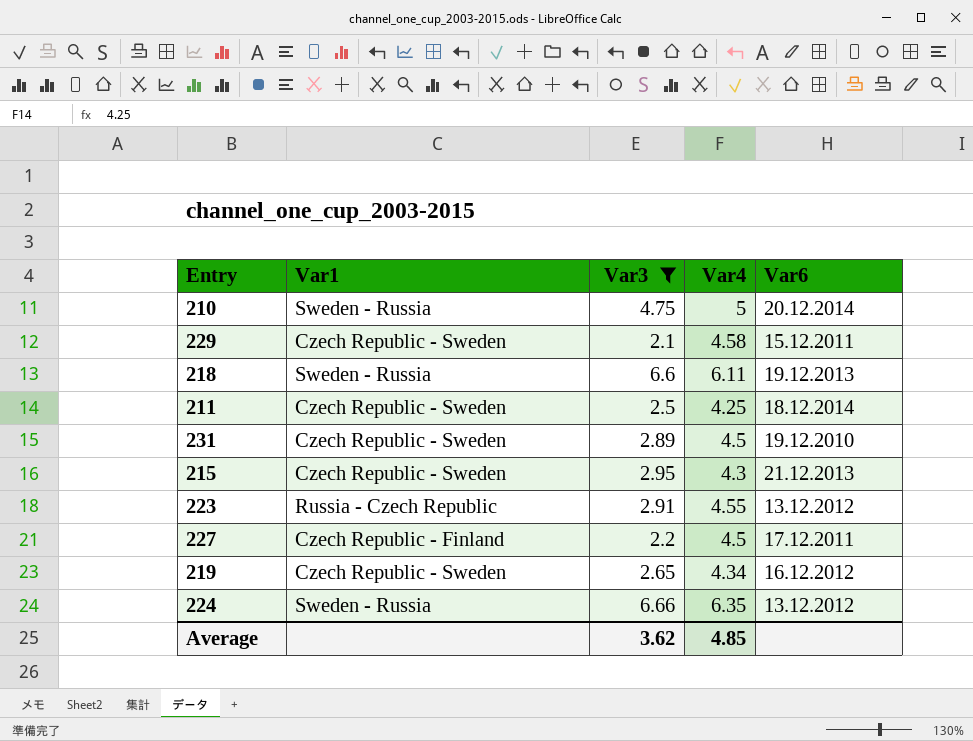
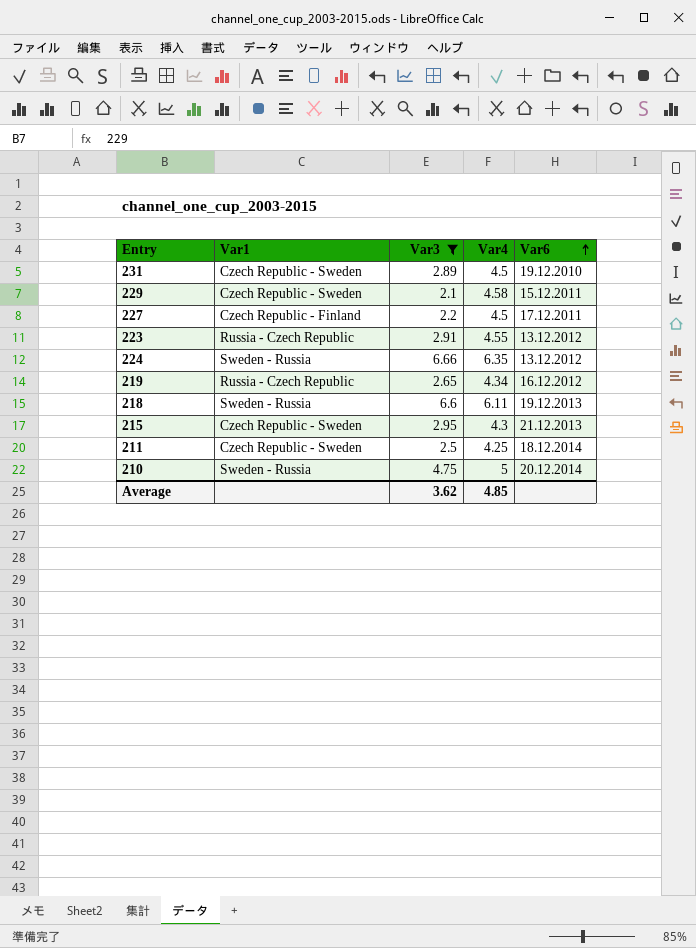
row order: none -> Var6 ascending
219 | Var1: Czech Republic - Sweden -> Russia - Czech Republic

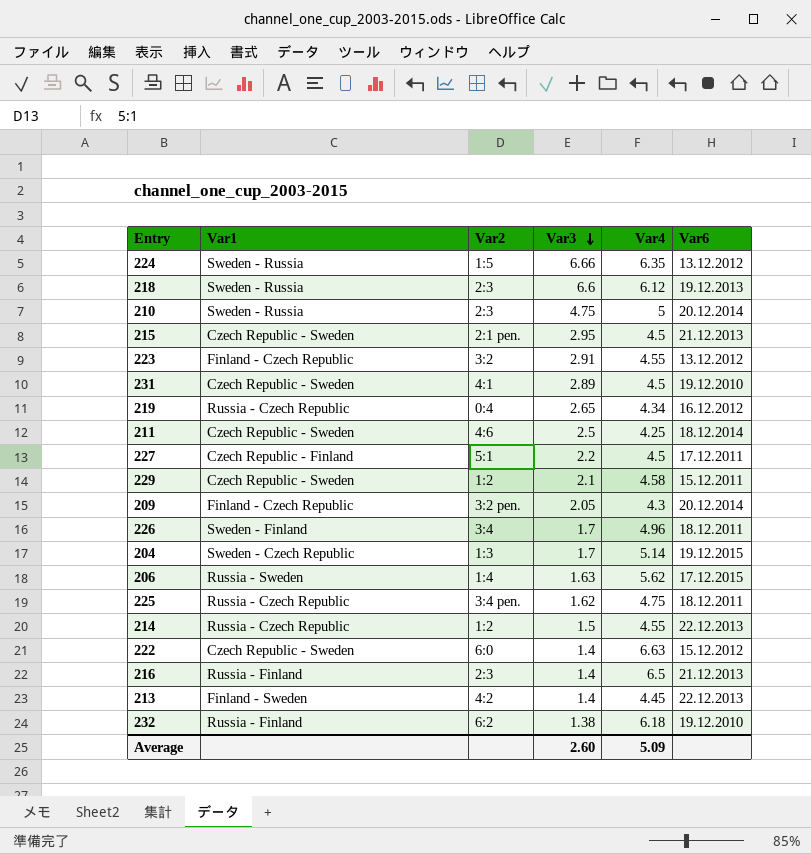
filter: Var3 >= 2.1 -> none
row order: Var6 ascending -> Var3 descending
column Var2 | position: none -> 3
218 | Var4: 6.11 -> 6.12
215 | Var4: 4.3 -> 4.5
223 | Var1: Russia - Czech Republic -> Finland - Czech Republic
Average | Var3: 3.62 -> 2.60
Average | Var4: 4.85 -> 5.09

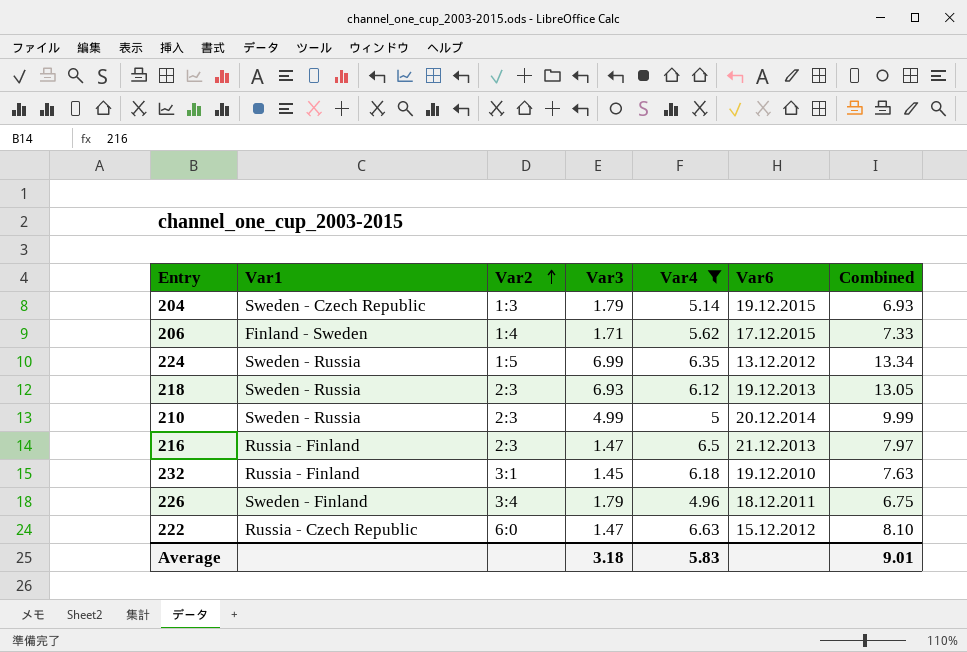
filter: none -> Var4 >= 4.96
row order: Var3 descending -> Var2 ascending
column Combined | formula: none -> [Var3] + [Var4]
204 | Var3: 1.7 -> 1.79
206 | Var1: Russia - Sweden -> Finland - Sweden
206 | Var3: 1.63 -> 1.71
224 | Var3: 6.66 -> 6.99
218 | Var3: 6.6 -> 6.93
210 | Var3: 4.75 -> 4.99
216 | Var3: 1.4 -> 1.47
232 | Var2: 6:2 -> 3:1
232 | Var3: 1.38 -> 1.45
226 | Var3: 1.7 -> 1.79
222 | Var1: Czech Republic - Sweden -> Russia - Czech Republic
222 | Var3: 1.4 -> 1.47
Average | Var3: 2.60 -> 3.18
Average | Var4: 5.09 -> 5.83

